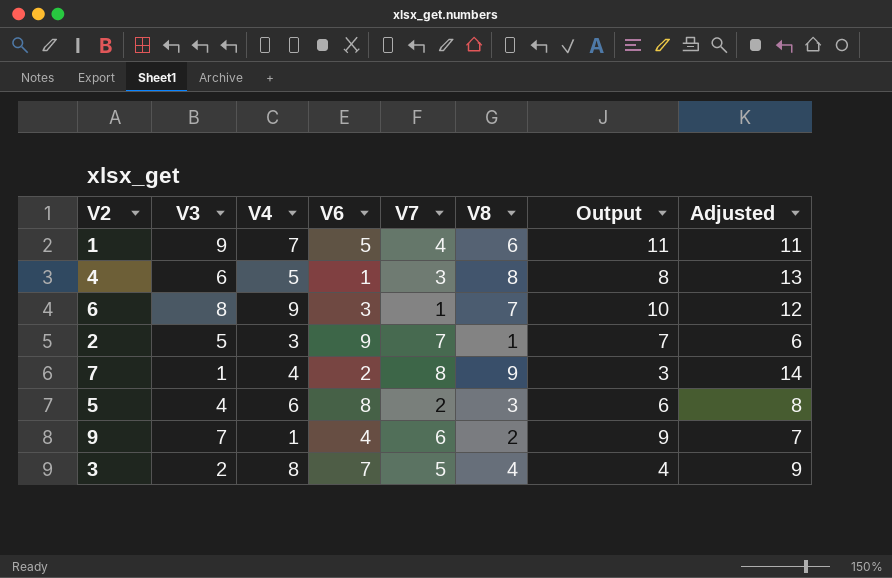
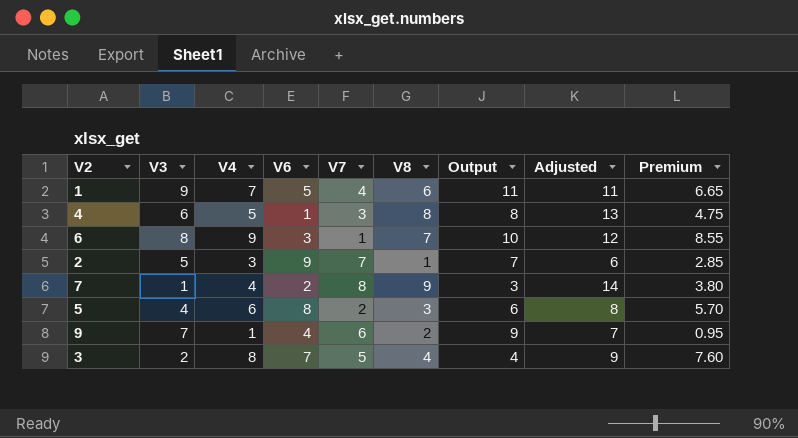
column Premium | formula: none -> [V4] * 0.95

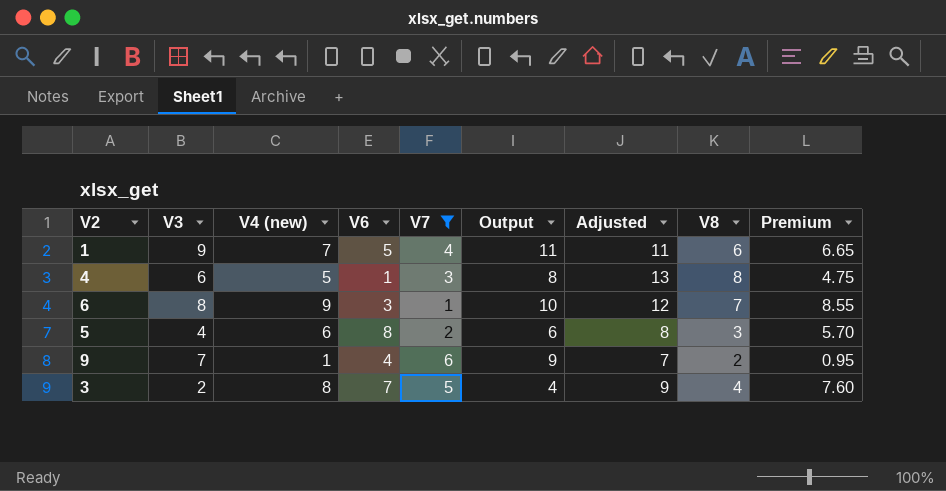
filter: none -> V7 <= 6
column name: V4 -> V4 (new)
column V8 | position: 6 -> 8

